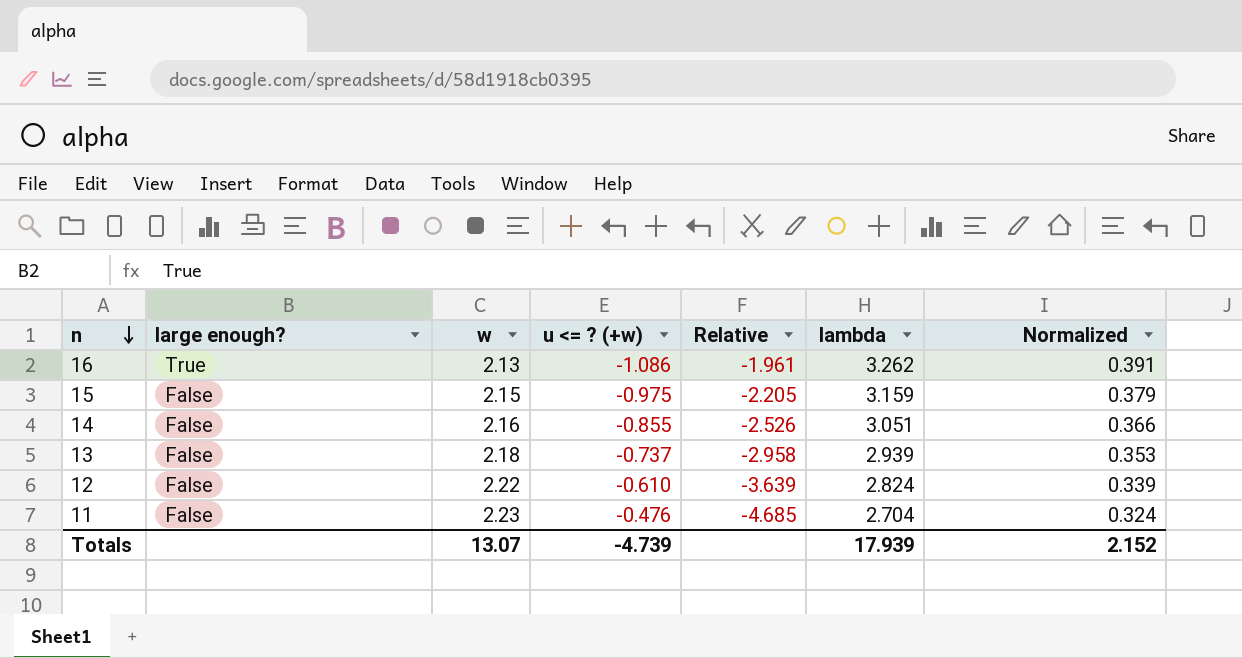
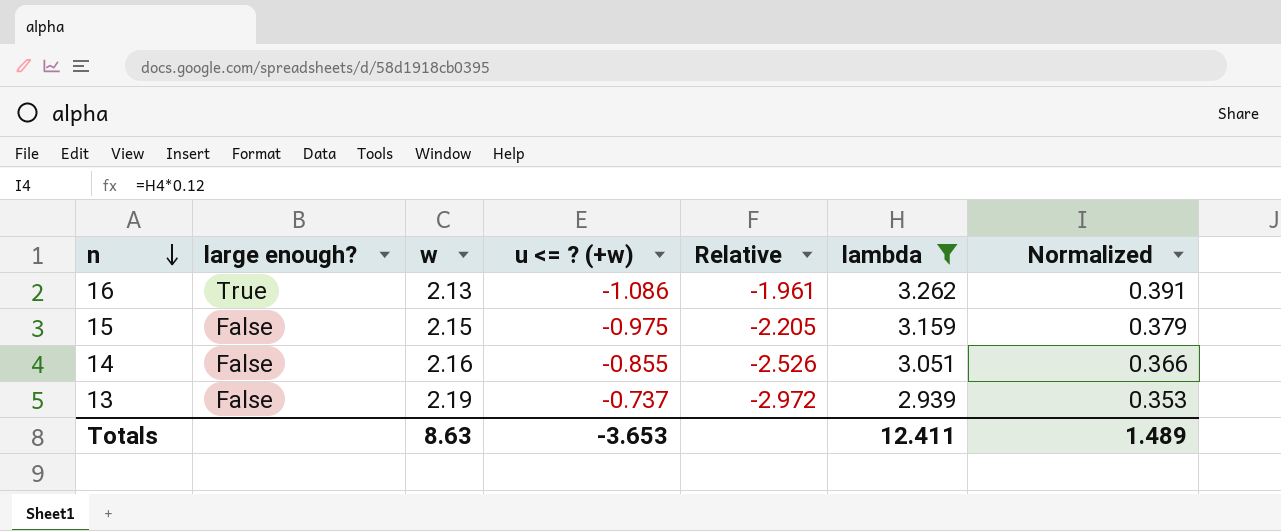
filter: none -> lambda >= 2.939
13 | w: 2.18 -> 2.19
13 | Relative: -2.958 -> -2.972
Totals | w: 13.07 -> 8.63
Totals | u <= ? (+w): -4.739 -> -3.653
Totals | lambda: 17.939 -> 12.411
Totals | Normalized: 2.152 -> 1.489

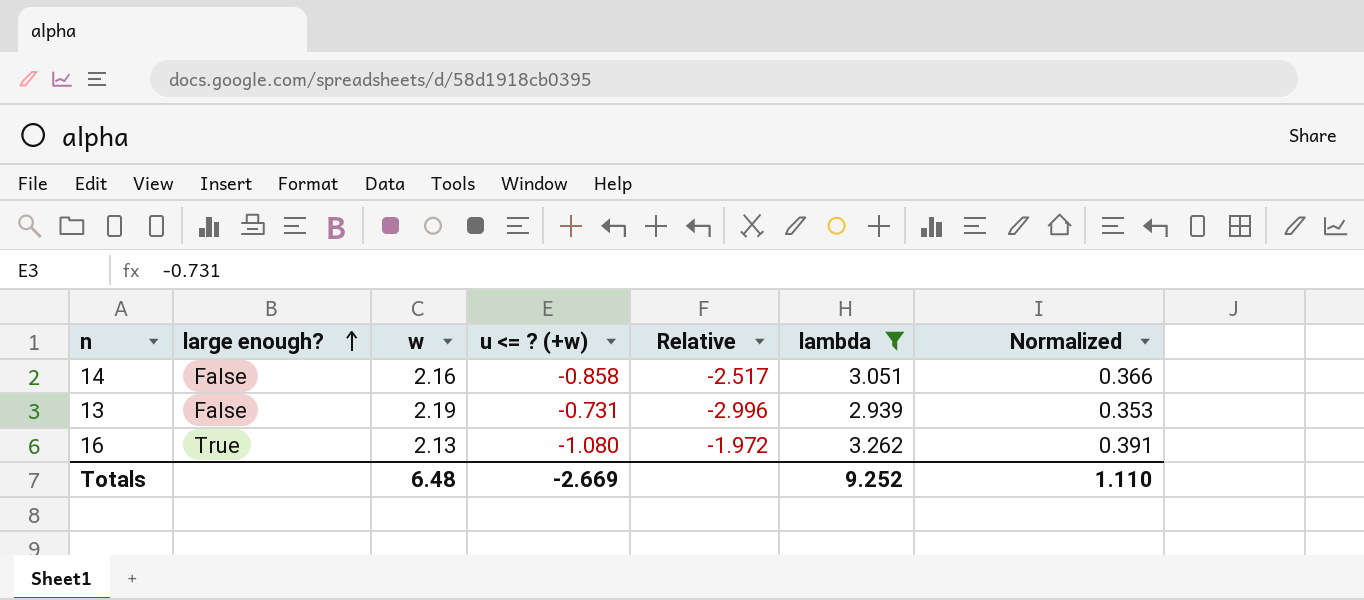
row order: n descending -> large enough? ascending
row 15: False | 2.15 | -0.975 | -2.205 | 3.159 | 0.379 -> none
14 | u <= ? (+w): -0.855 -> -0.858
14 | Relative: -2.526 -> -2.517
13 | u <= ? (+w): -0.737 -> -0.731
13 | Relative: -2.972 -> -2.996
16 | u <= ? (+w): -1.086 -> -1.080
16 | Relative: -1.961 -> -1.972
Totals | w: 8.63 -> 6.48
Totals | u <= ? (+w): -3.653 -> -2.669
Totals | lambda: 12.411 -> 9.252
Totals | Normalized: 1.489 -> 1.110

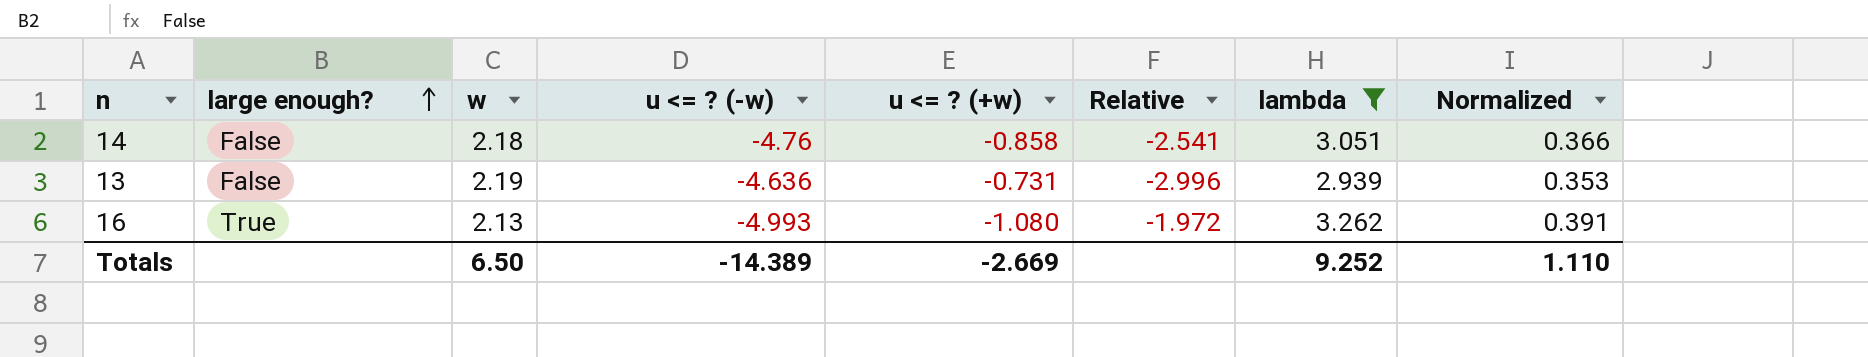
column u <= ? (-w) | position: none -> 4
14 | w: 2.16 -> 2.18
14 | Relative: -2.517 -> -2.541
Totals | w: 6.48 -> 6.50

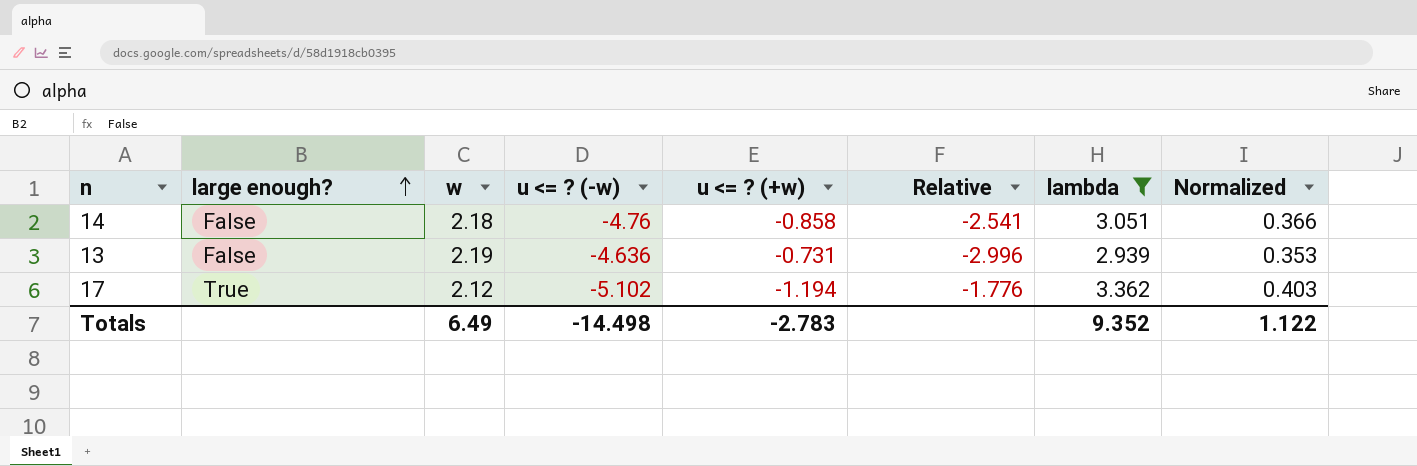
row 16: True | 2.13 | -4.993 | -1.080 | -1.972 | 3.262 | 0.391 -> none
row 17: none -> True | 2.12 | -5.102 | -1.194 | -1.776 | 3.362 | 0.403
Totals | w: 6.50 -> 6.49
Totals | u <= ? (-w): -14.389 -> -14.498
Totals | u <= ? (+w): -2.669 -> -2.783
Totals | lambda: 9.252 -> 9.352
Totals | Normalized: 1.110 -> 1.122

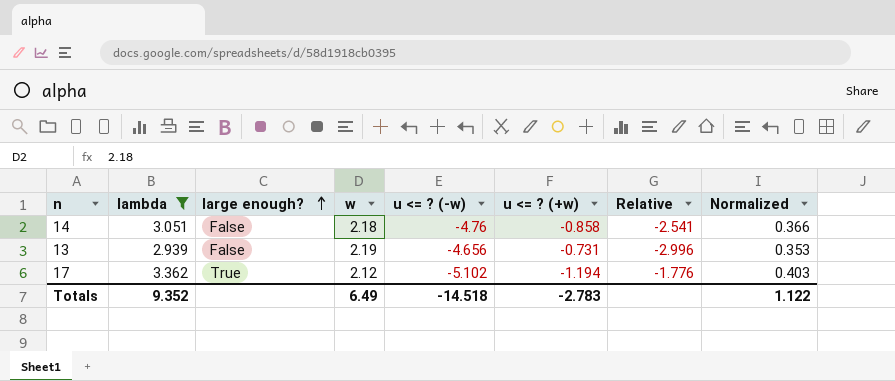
column lambda | position: 7 -> 2
13 | u <= ? (-w): -4.636 -> -4.656
Totals | u <= ? (-w): -14.498 -> -14.518

